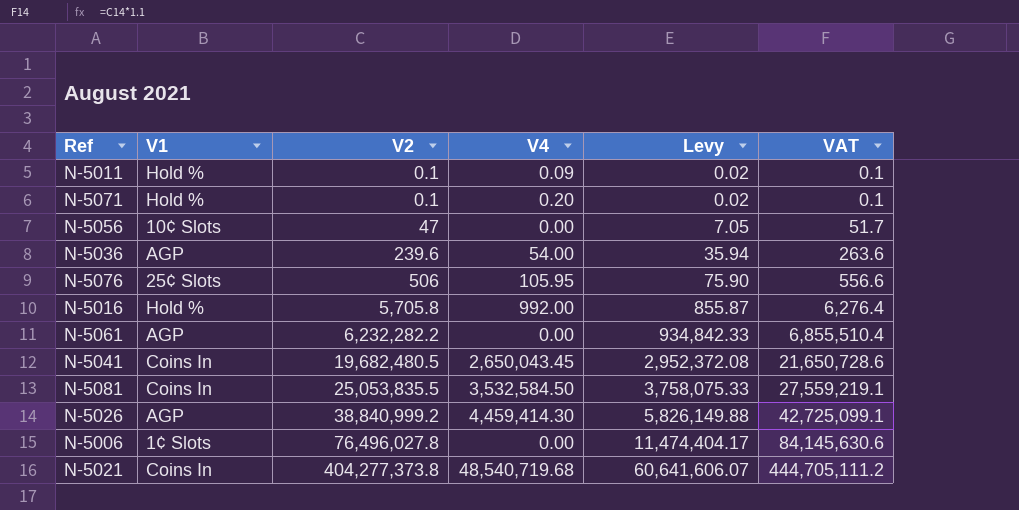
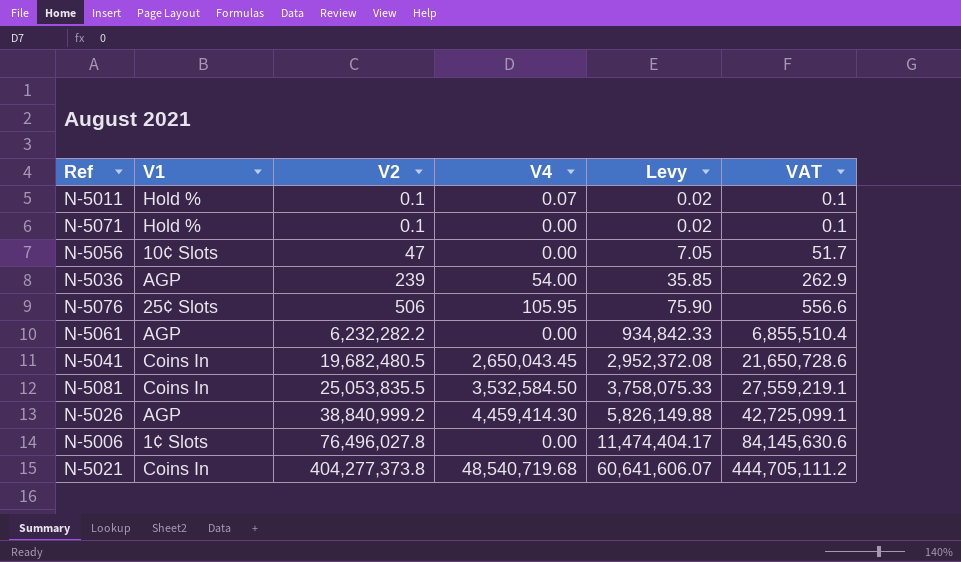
row N-5016: Hold % | 5,705.8 | 992.00 | 855.87 | 6,276.4 -> none
N-5011 | V4: 0.09 -> 0.07
N-5071 | V4: 0.20 -> 0.00
N-5036 | V2: 239.6 -> 239
N-5036 | Levy: 35.94 -> 35.85
N-5036 | VAT: 263.6 -> 262.9

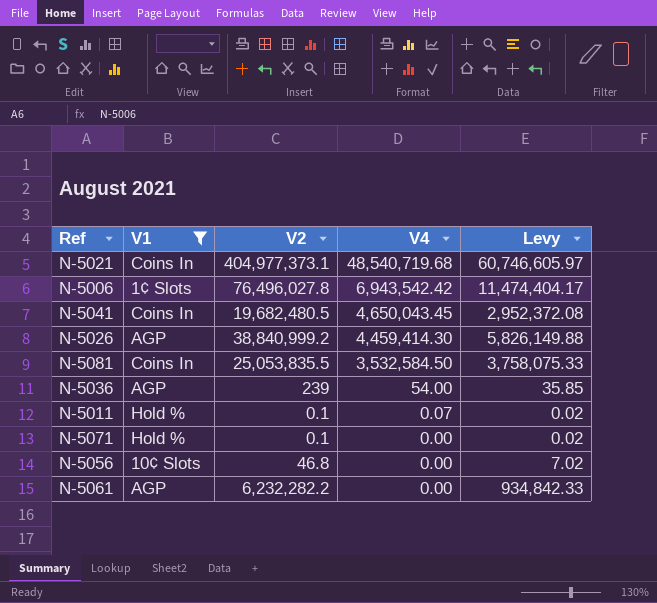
filter: none -> V1 != 25¢ Slots
row order: V2 ascending -> V4 descending
column VAT | formula: [V2] * 1.1 -> none
N-5021 | V2: 404,277,373.8 -> 404,977,373.1
N-5021 | Levy: 60,641,606.07 -> 60,746,605.97
N-5006 | V4: 0.00 -> 6,943,542.42
N-5041 | V4: 2,650,043.45 -> 4,650,043.45
N-5056 | V2: 47 -> 46.8
N-5056 | Levy: 7.05 -> 7.02

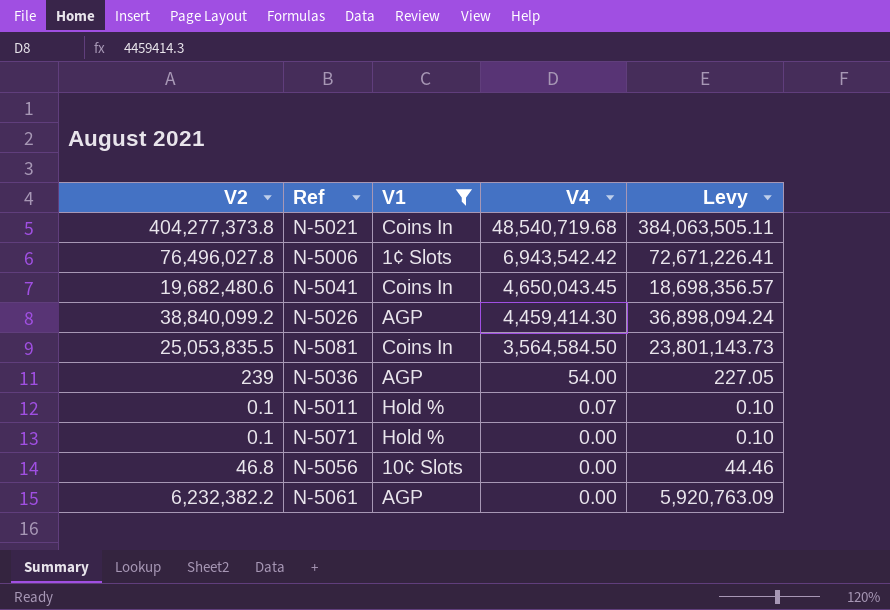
column V2 | position: 3 -> 1
column Levy | formula: [V2] * 0.15 -> [V2] * 0.95
N-5021 | V2: 404,977,373.1 -> 404,277,373.8
N-5041 | V2: 19,682,480.5 -> 19,682,480.6
N-5026 | V2: 38,840,999.2 -> 38,840,099.2
N-5081 | V4: 3,532,584.50 -> 3,564,584.50
N-5061 | V2: 6,232,282.2 -> 6,232,382.2

